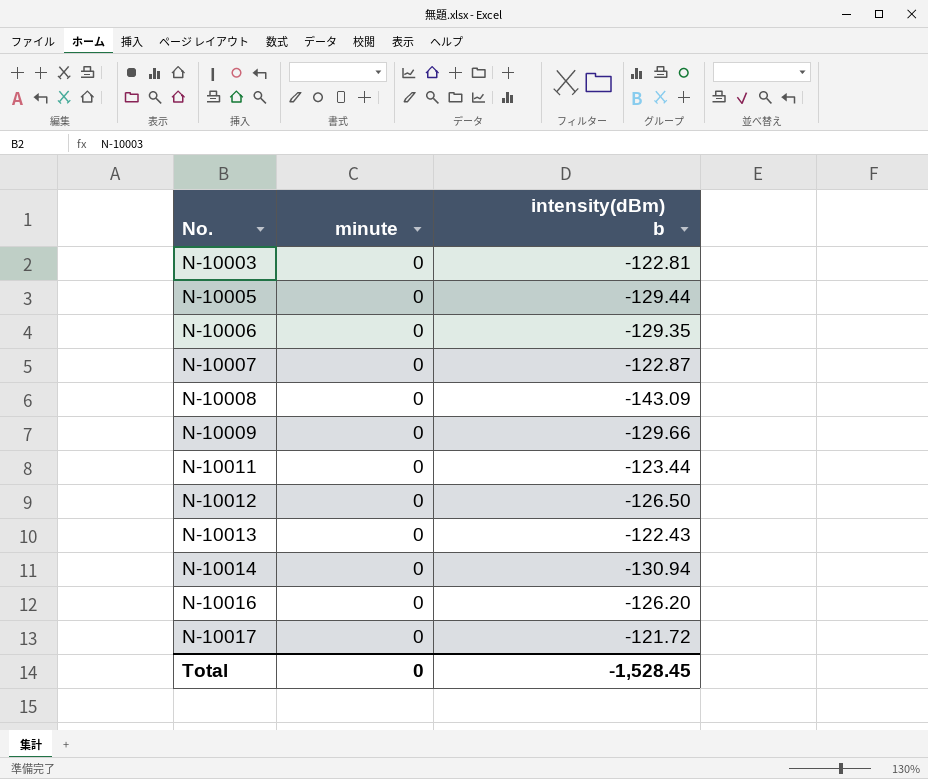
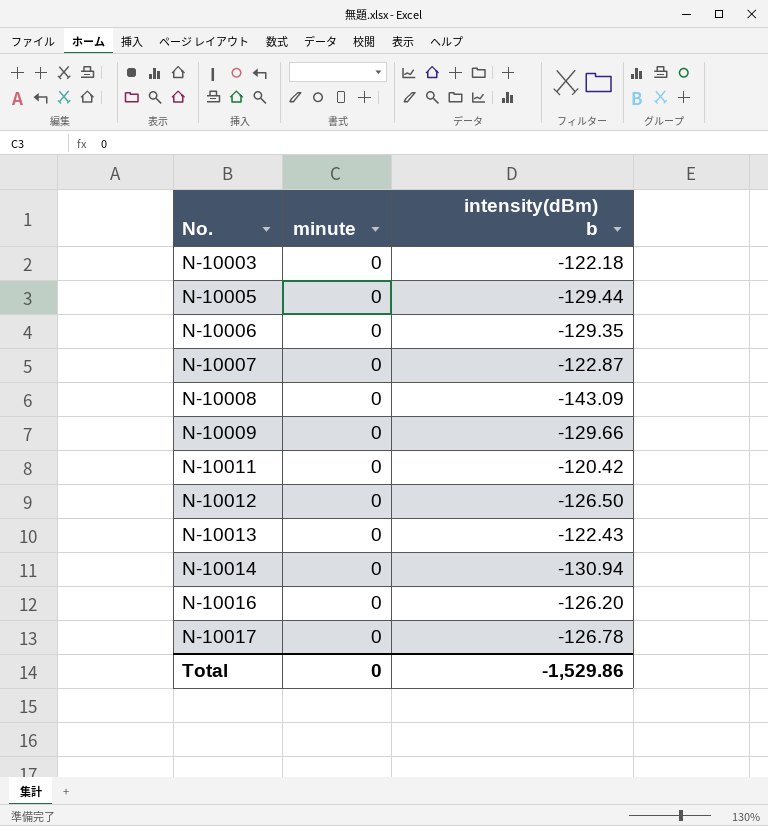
N-10003 | intensity(dBm) b: -122.81 -> -122.18
N-10011 | intensity(dBm) b: -123.44 -> -120.42
N-10017 | intensity(dBm) b: -121.72 -> -126.78
Total | intensity(dBm) b: -1,528.45 -> -1,529.86

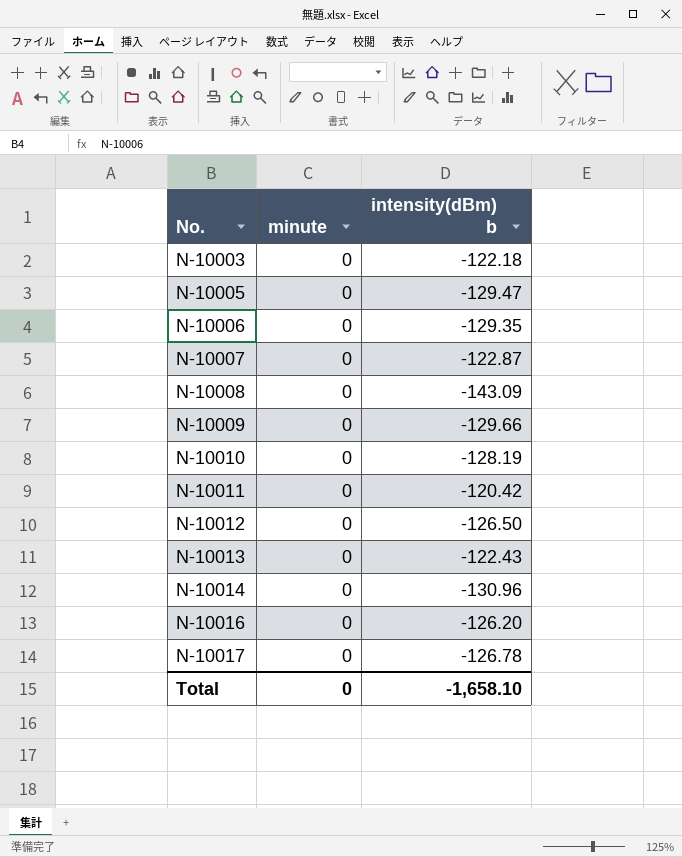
N-10005 | intensity(dBm) b: -129.44 -> -129.47
row N-10010: none -> 0 | -128.19
N-10014 | intensity(dBm) b: -130.94 -> -130.96
Total | intensity(dBm) b: -1,529.86 -> -1,658.10

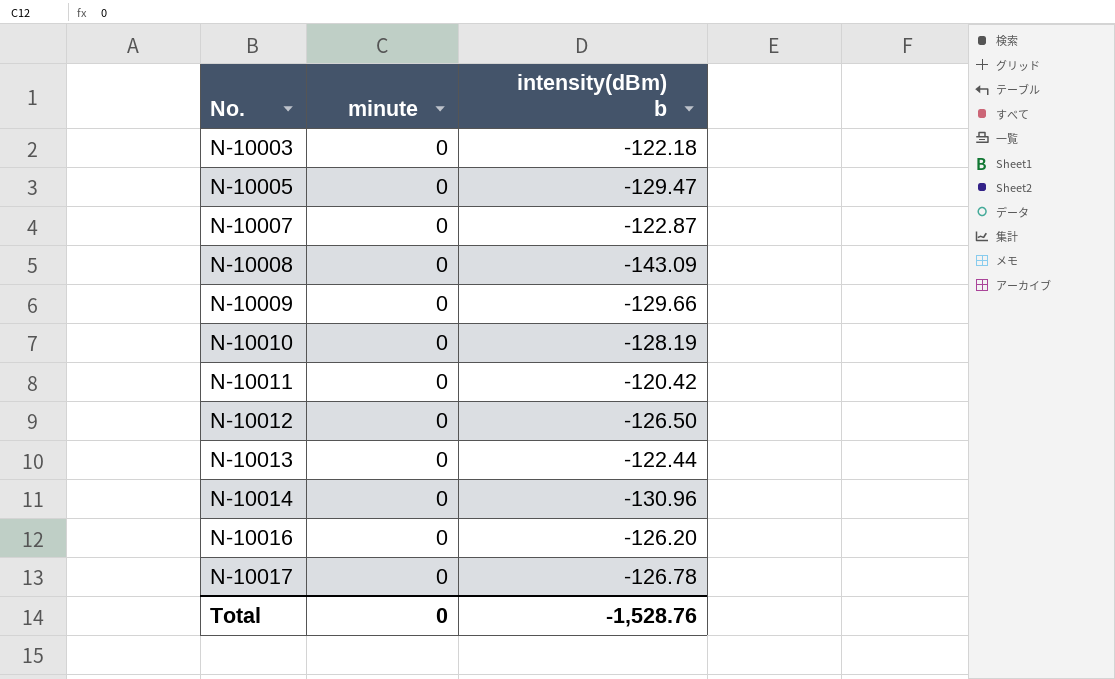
row N-10006: 0 | -129.35 -> none
N-10013 | intensity(dBm) b: -122.43 -> -122.44
Total | intensity(dBm) b: -1,658.10 -> -1,528.76

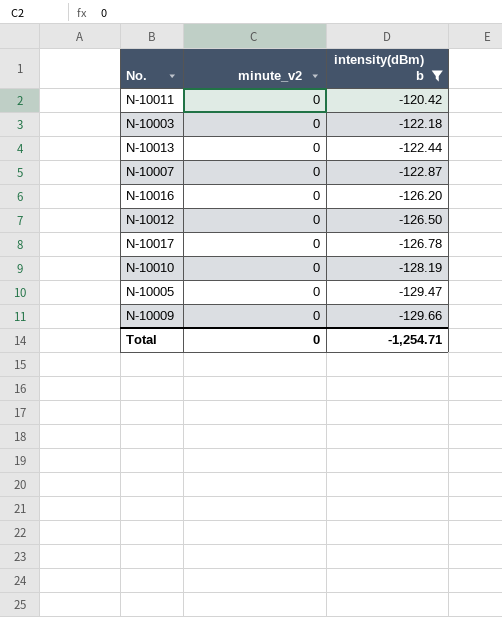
filter: none -> intensity(dBm) b >= -129.66
row order: No. ascending -> intensity(dBm) b descending
column name: minute -> minute_v2
Total | intensity(dBm) b: -1,528.76 -> -1,254.71

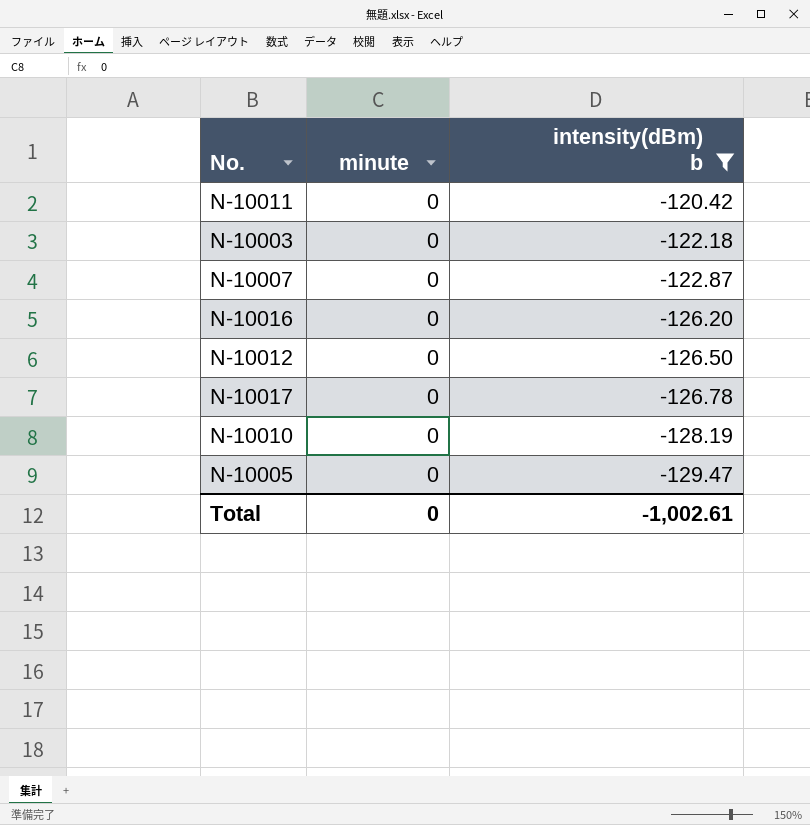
column name: minute_v2 -> minute
row N-10013: 0 | -122.44 -> none
row N-10009: 0 | -129.66 -> none
Total | intensity(dBm) b: -1,254.71 -> -1,002.61

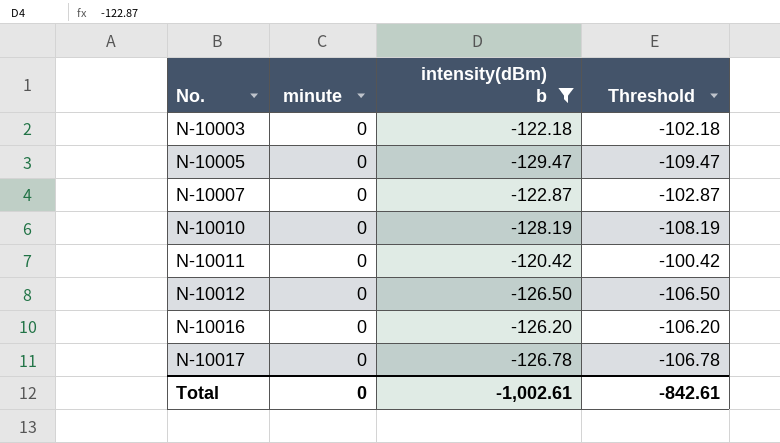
row order: intensity(dBm) b descending -> No. ascending
column Threshold | formula: none -> [intensity(dBm) b] + 20

